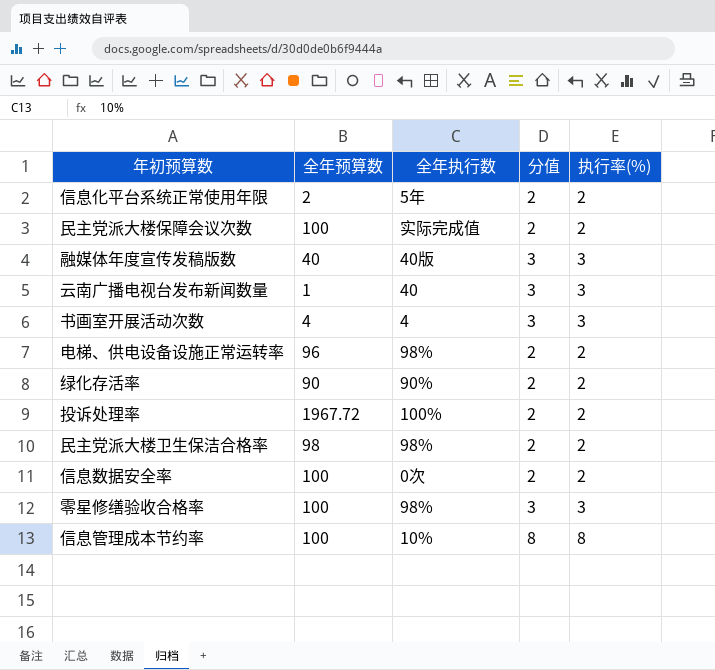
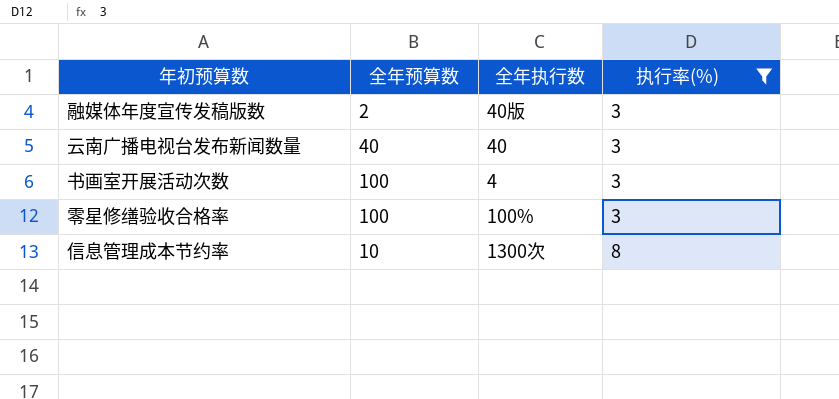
filter: none -> 执行率(%) != 2
column 分值 | position: 4 -> none
融媒体年度宣传发稿版数 | 全年预算数: 40 -> 2
云南广播电视台发布新闻数量 | 全年预算数: 1 -> 40
书画室开展活动次数 | 全年预算数: 4 -> 100
零星修缮验收合格率 | 全年执行数: 98% -> 100%
信息管理成本节约率 | 全年预算数: 100 -> 10
信息管理成本节约率 | 全年执行数: 10% -> 1300次

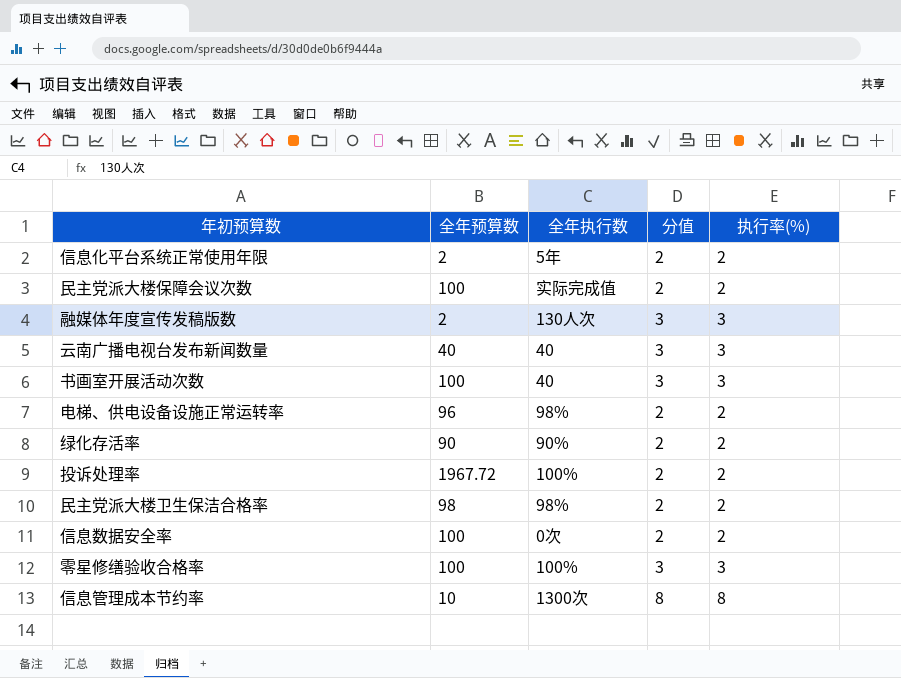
filter: 执行率(%) != 2 -> none
column 分值 | position: none -> 4
融媒体年度宣传发稿版数 | 全年执行数: 40版 -> 130人次
书画室开展活动次数 | 全年执行数: 4 -> 40

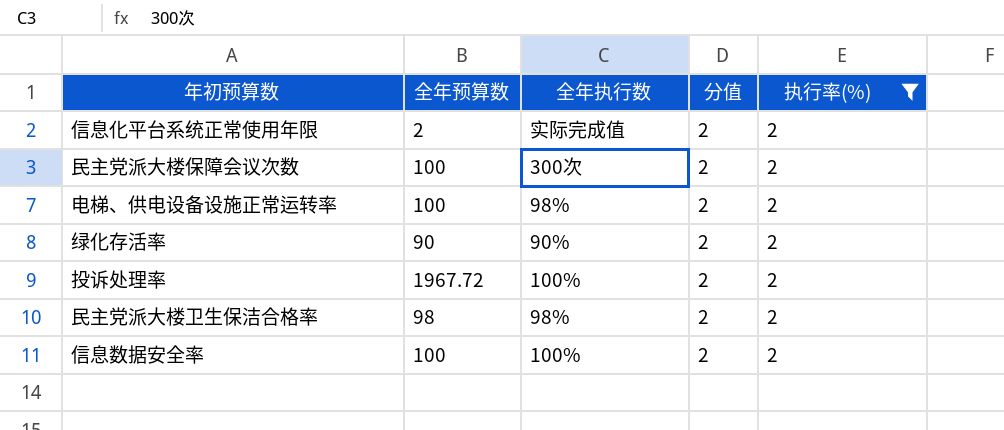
filter: none -> 执行率(%) = 2
信息化平台系统正常使用年限 | 全年执行数: 5年 -> 实际完成值
民主党派大楼保障会议次数 | 全年执行数: 实际完成值 -> 300次
电梯、供电设备设施正常运转率 | 全年预算数: 96 -> 100
信息数据安全率 | 全年执行数: 0次 -> 100%

